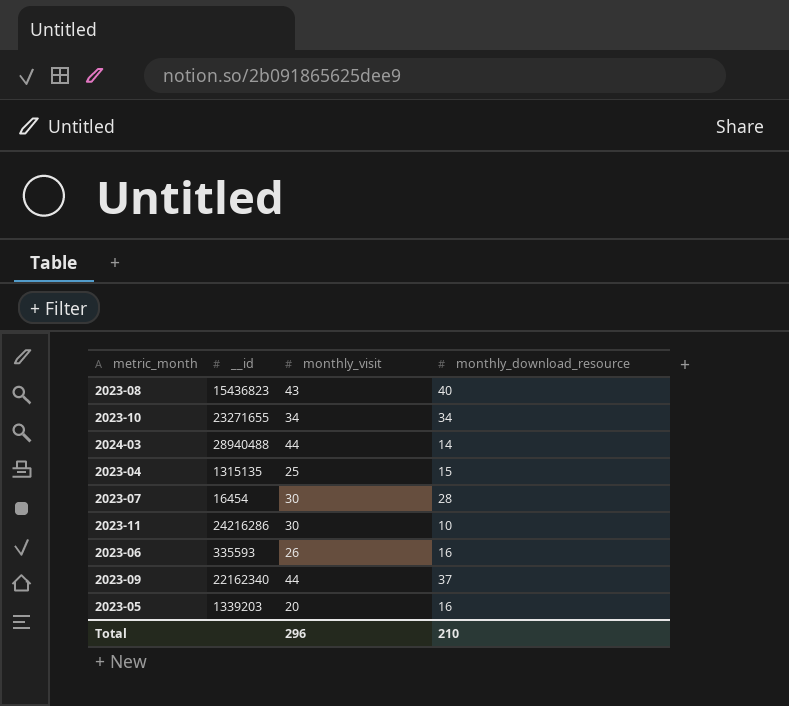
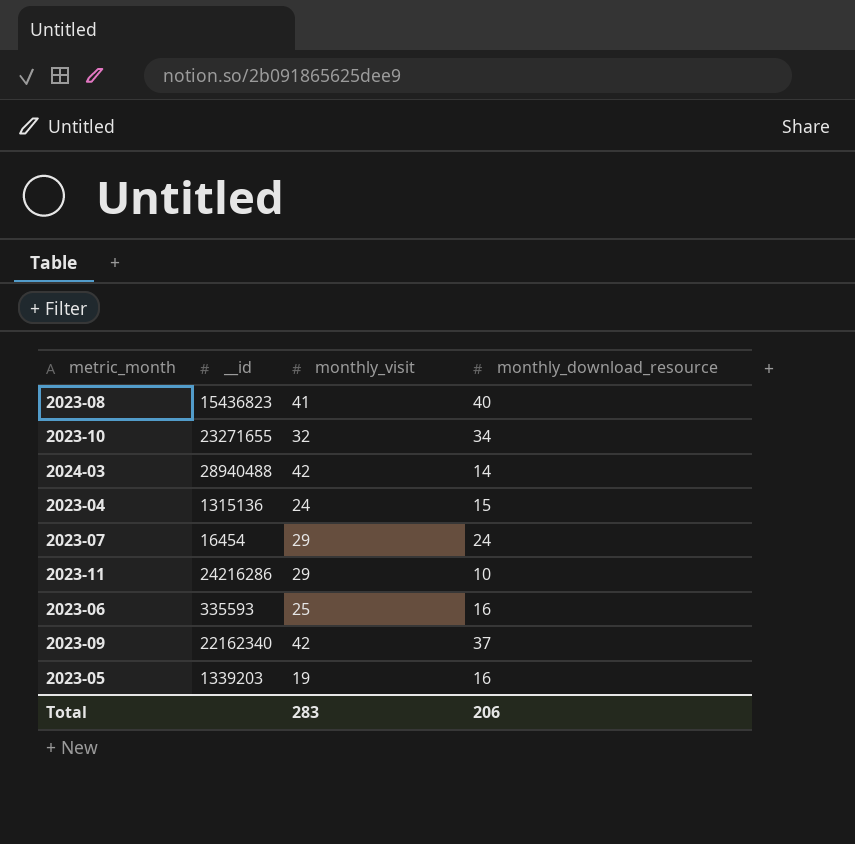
2023-08 | monthly_visit: 43 -> 41
2023-10 | monthly_visit: 34 -> 32
2024-03 | monthly_visit: 44 -> 42
2023-04 | __id: 1315135 -> 1315136
2023-04 | monthly_visit: 25 -> 24
2023-07 | monthly_visit: 30 -> 29
2023-07 | monthly_download_resource: 28 -> 24
2023-11 | monthly_visit: 30 -> 29
2023-06 | monthly_visit: 26 -> 25
2023-09 | monthly_visit: 44 -> 42
2023-05 | monthly_visit: 20 -> 19
Total | monthly_visit: 296 -> 283
Total | monthly_download_resource: 210 -> 206

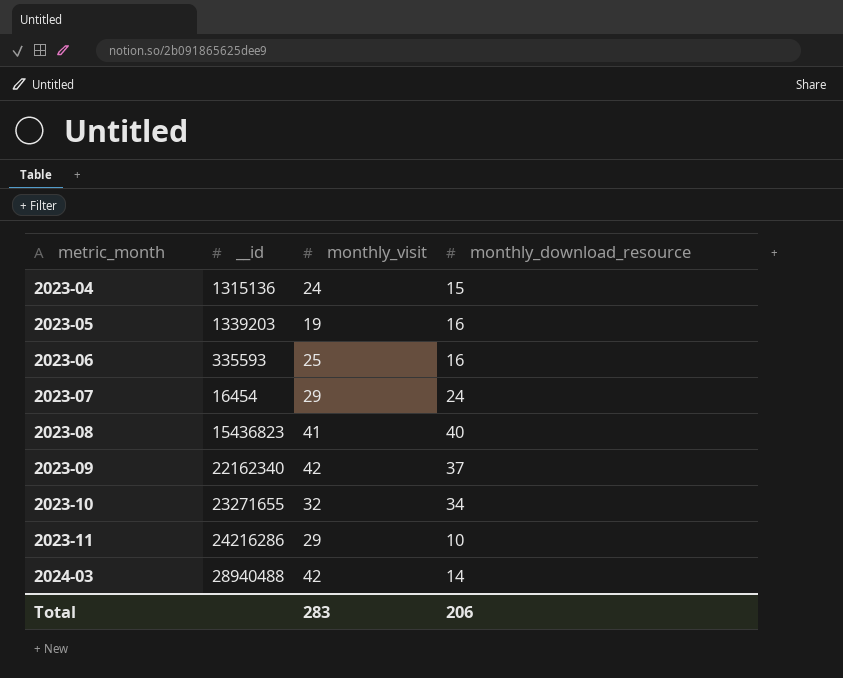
row order: none -> metric_month ascending

